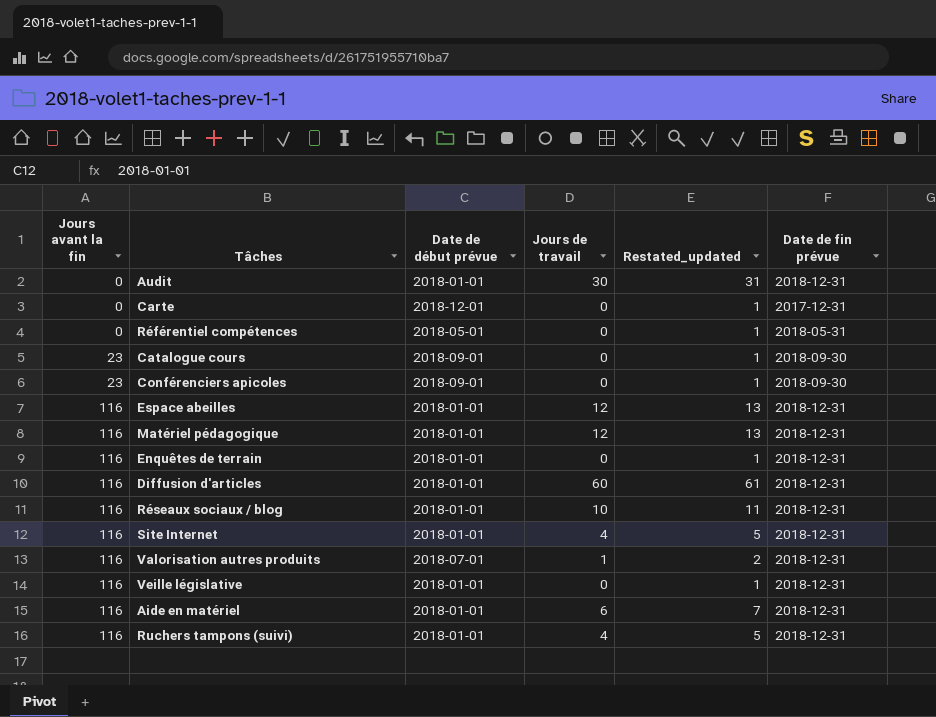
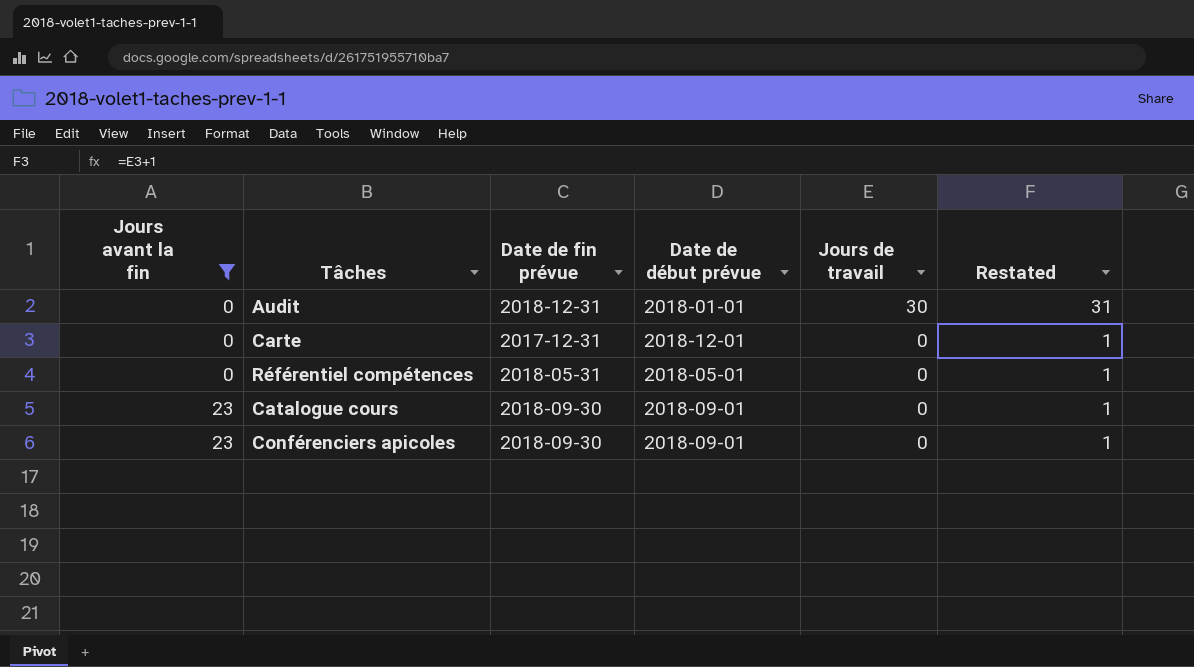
filter: none -> Jours avant la fin != 116
column Date de fin prévue | position: 6 -> 3
column name: Restated_updated -> Restated

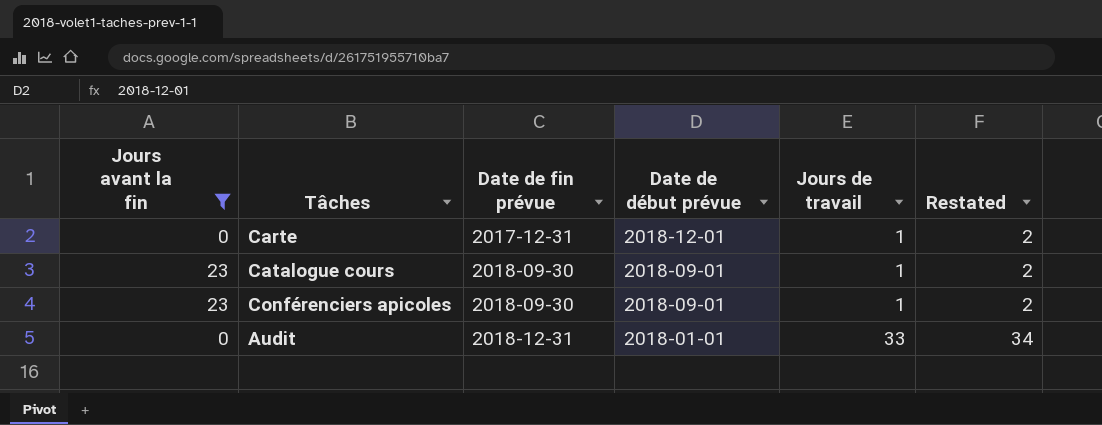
row order: Jours avant la fin ascending -> Date de fin prévue ascending
row Référentiel compétences: 0 | 2018-05-31 | 2018-05-01 | 0 | 1 -> none
Carte | Jours de travail: 0 -> 1
Carte | Restated: 1 -> 2
Catalogue cours | Jours de travail: 0 -> 1
Catalogue cours | Restated: 1 -> 2
Conférenciers apicoles | Jours de travail: 0 -> 1
Conférenciers apicoles | Restated: 1 -> 2
Audit | Jours de travail: 30 -> 33
Audit | Restated: 31 -> 34

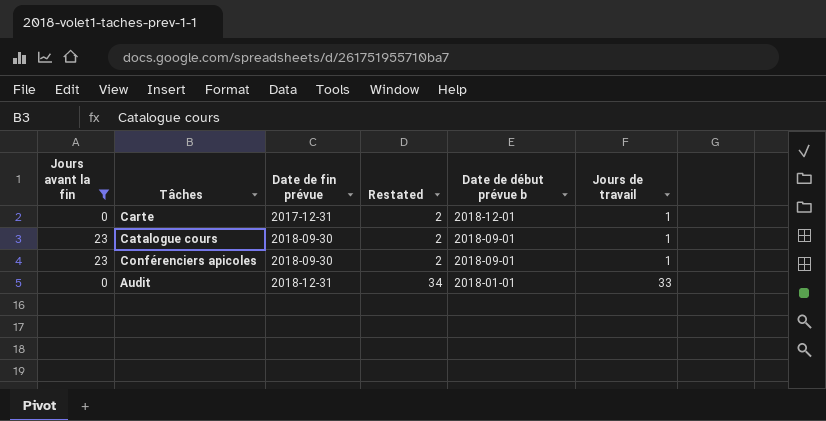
column Restated | position: 6 -> 4
column name: Date de début prévue -> Date de début prévue b

